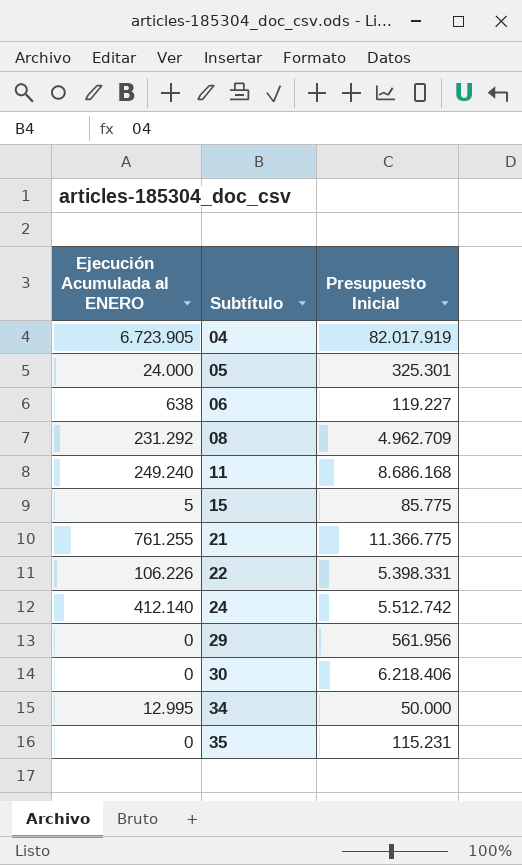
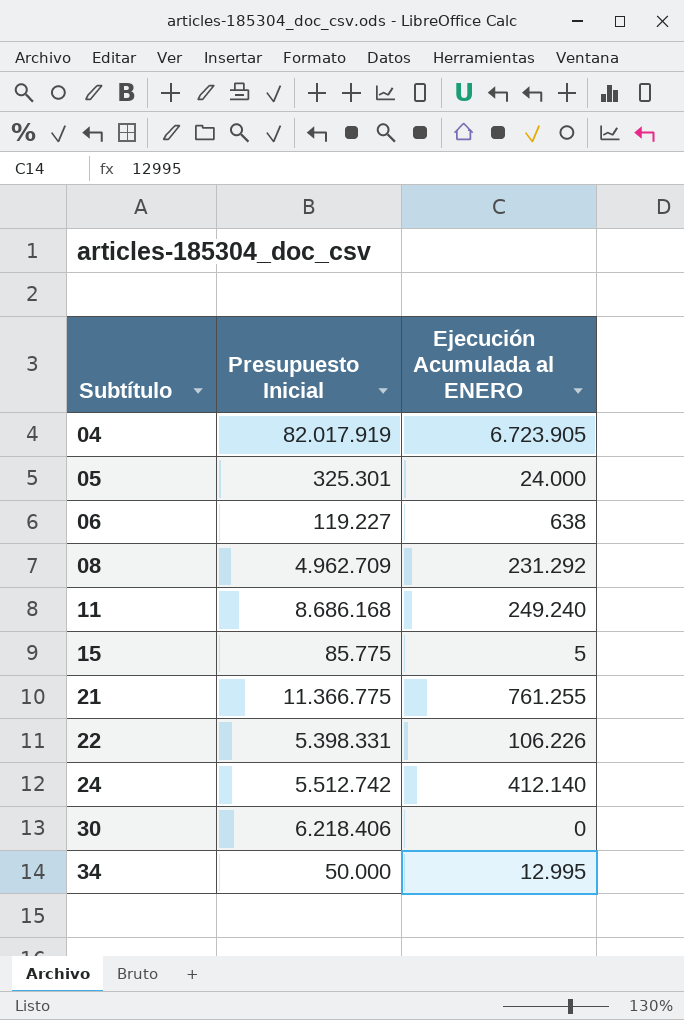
column Ejecución Acumulada al ENERO | position: 1 -> 3
row 29: 0 | 561.956 -> none
row 35: 0 | 115.231 -> none

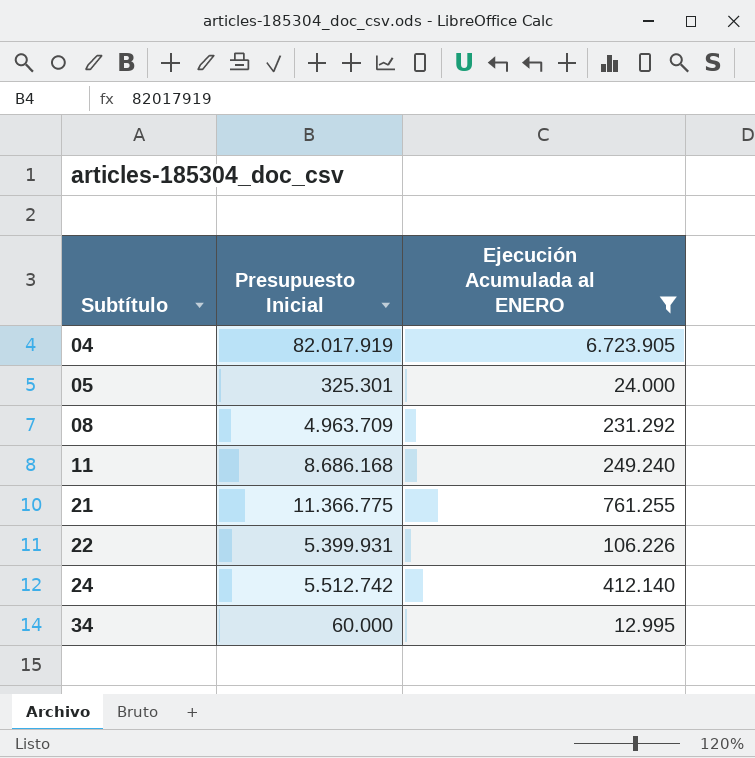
filter: none -> Ejecución Acumulada al ENERO >= 12.995
08 | Presupuesto Inicial: 4.962.709 -> 4.963.709
22 | Presupuesto Inicial: 5.398.331 -> 5.399.931
34 | Presupuesto Inicial: 50.000 -> 60.000

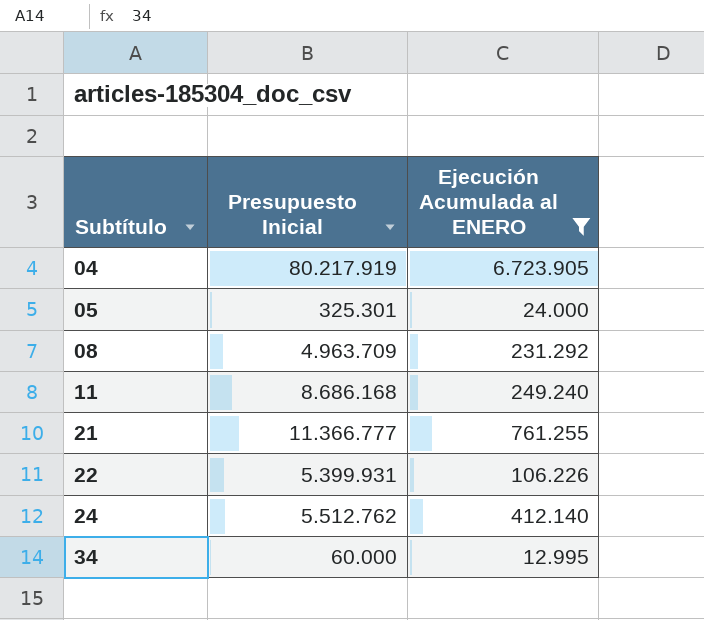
04 | Presupuesto Inicial: 82.017.919 -> 80.217.919
21 | Presupuesto Inicial: 11.366.775 -> 11.366.777
24 | Presupuesto Inicial: 5.512.742 -> 5.512.762

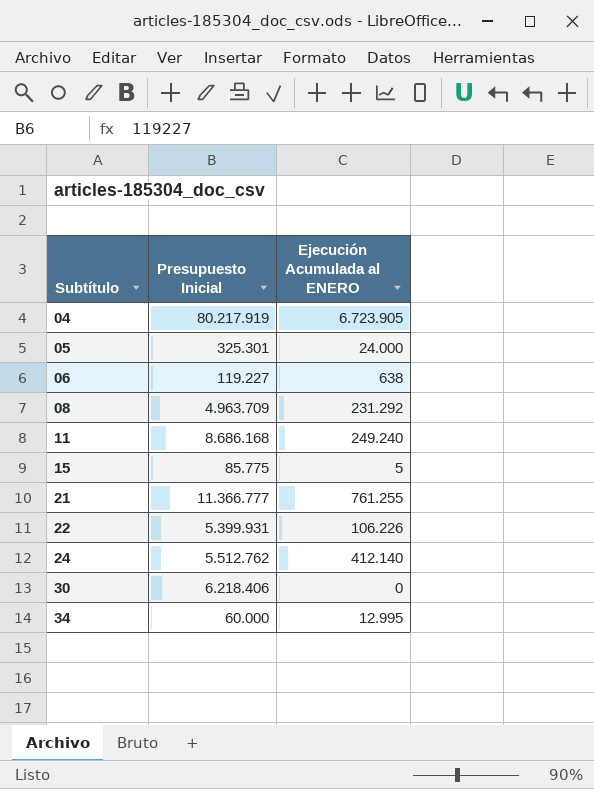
filter: Ejecución Acumulada al ENERO >= 12.995 -> none

